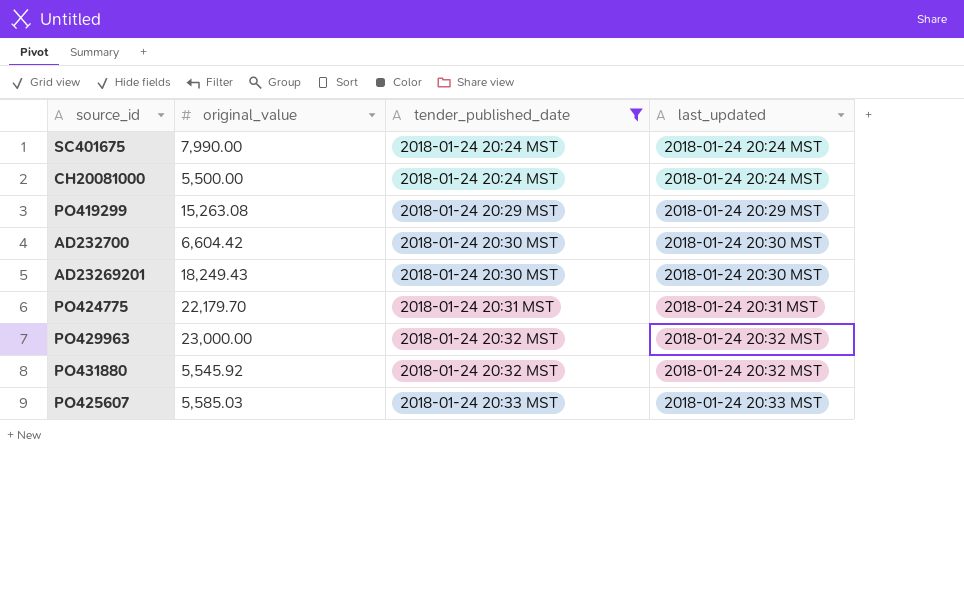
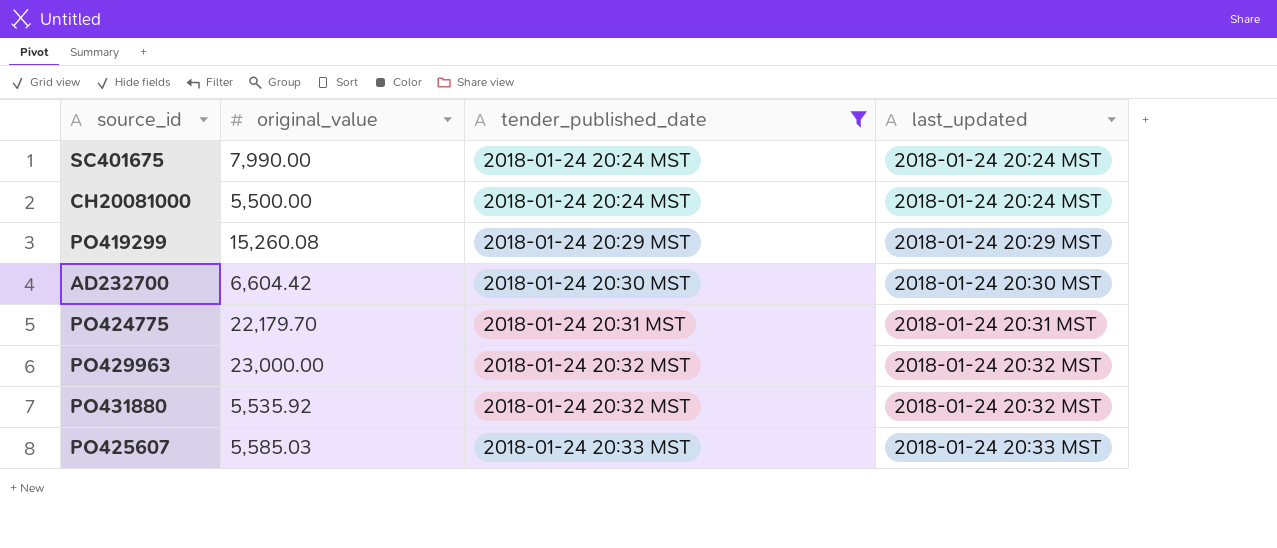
row AD23269201: 18,249.43 | 2018-01-24 20:30 MST | 2018-01-24 20:30 MST -> none
PO419299 | original_value: 15,263.08 -> 15,260.08
PO431880 | original_value: 5,545.92 -> 5,535.92

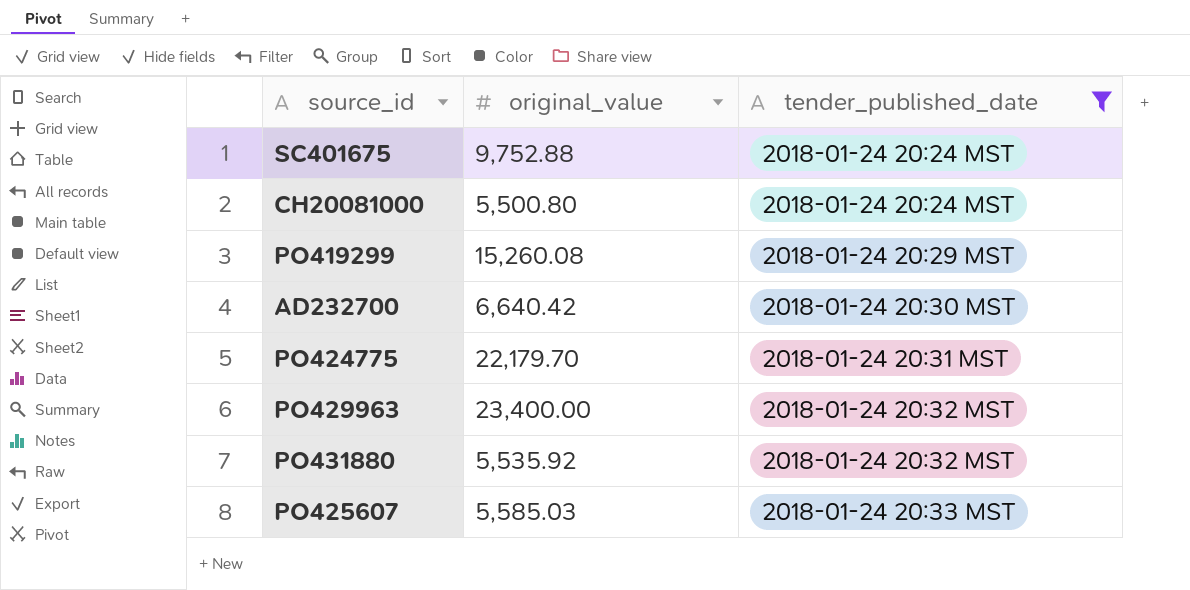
column last_updated | position: 4 -> none
SC401675 | original_value: 7,990.00 -> 9,752.88
CH20081000 | original_value: 5,500.00 -> 5,500.80
AD232700 | original_value: 6,604.42 -> 6,640.42
PO429963 | original_value: 23,000.00 -> 23,400.00

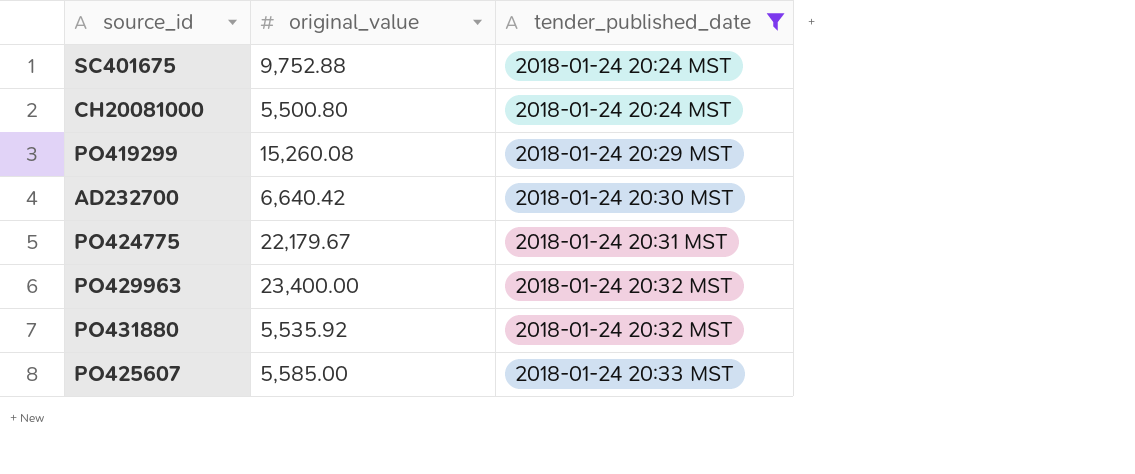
PO424775 | original_value: 22,179.70 -> 22,179.67
PO425607 | original_value: 5,585.03 -> 5,585.00

